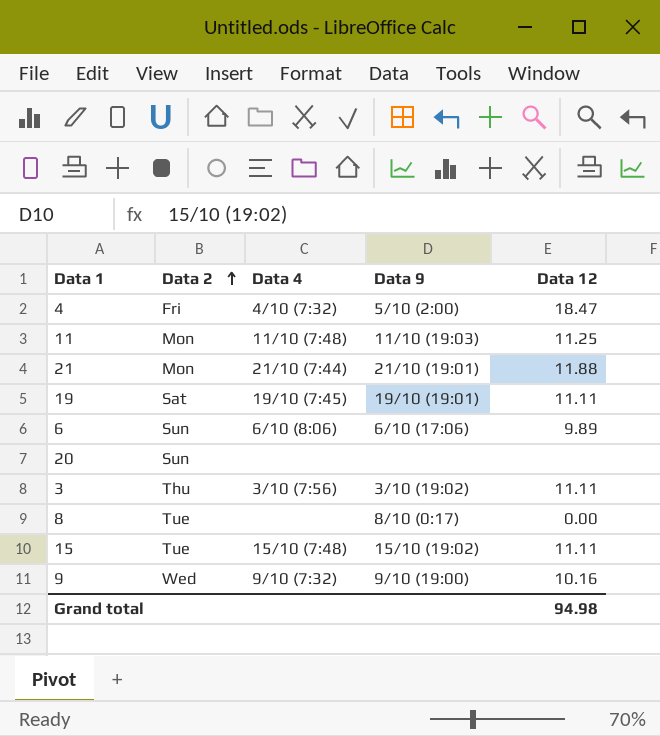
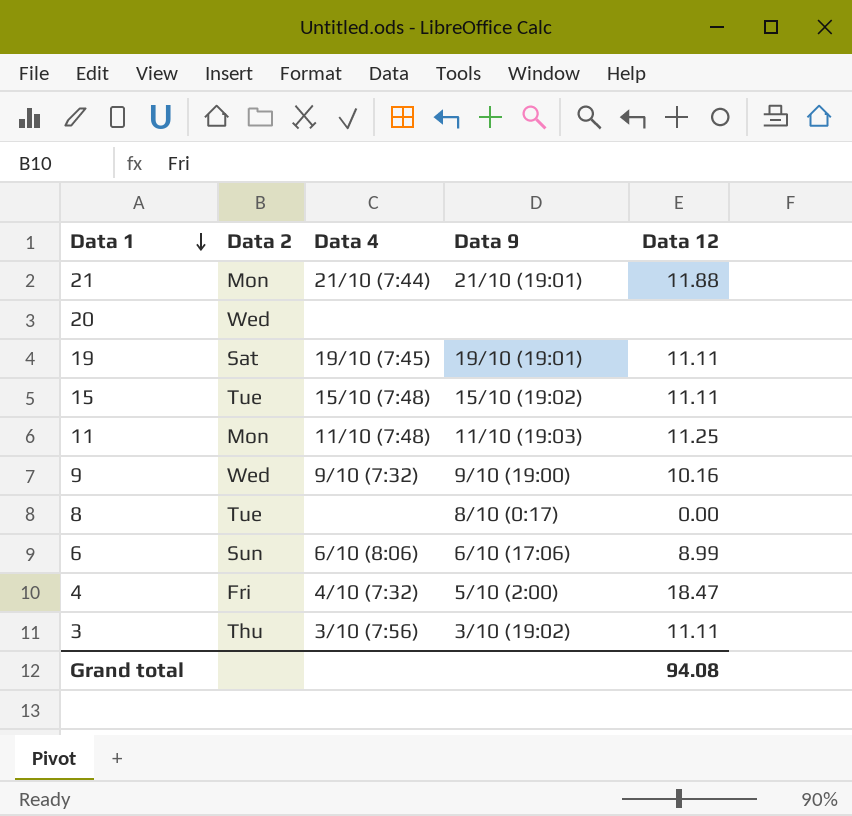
row order: Data 2 ascending -> Data 1 descending
20 | Data 2: Sun -> Wed
6 | Data 12: 9.89 -> 8.99
Grand total | Data 12: 94.98 -> 94.08

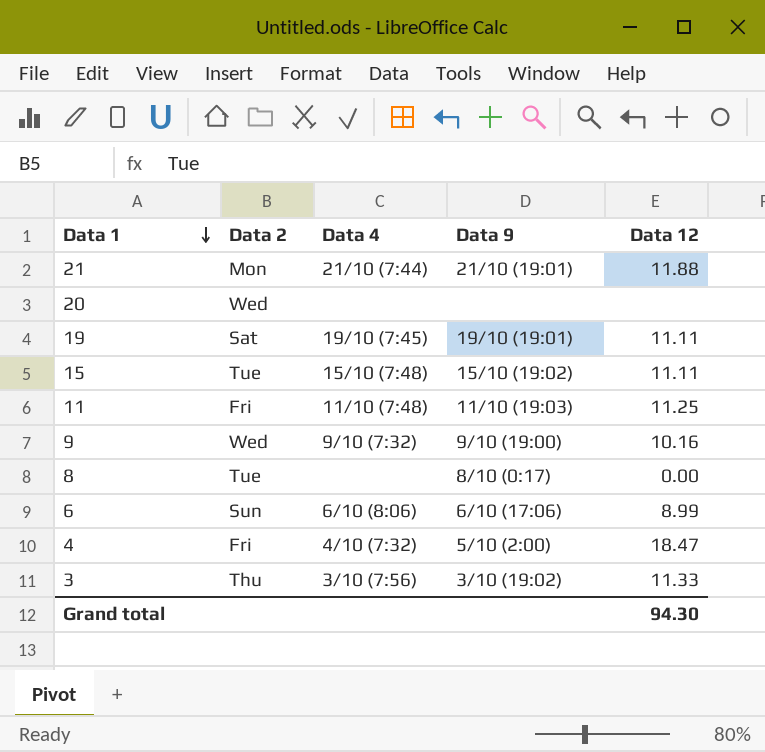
11 | Data 2: Mon -> Fri
3 | Data 12: 11.11 -> 11.33
Grand total | Data 12: 94.08 -> 94.30

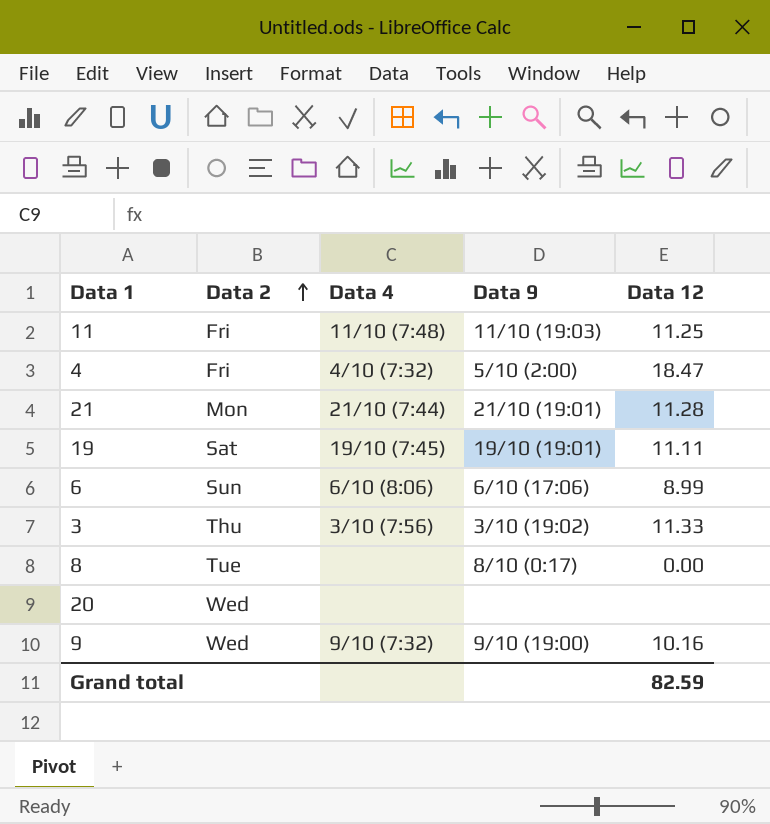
row order: Data 1 descending -> Data 2 ascending
row 15: Tue | 15/10 (7:48) | 15/10 (19:02) | 11.11 -> none
21 | Data 12: 11.88 -> 11.28
Grand total | Data 12: 94.30 -> 82.59

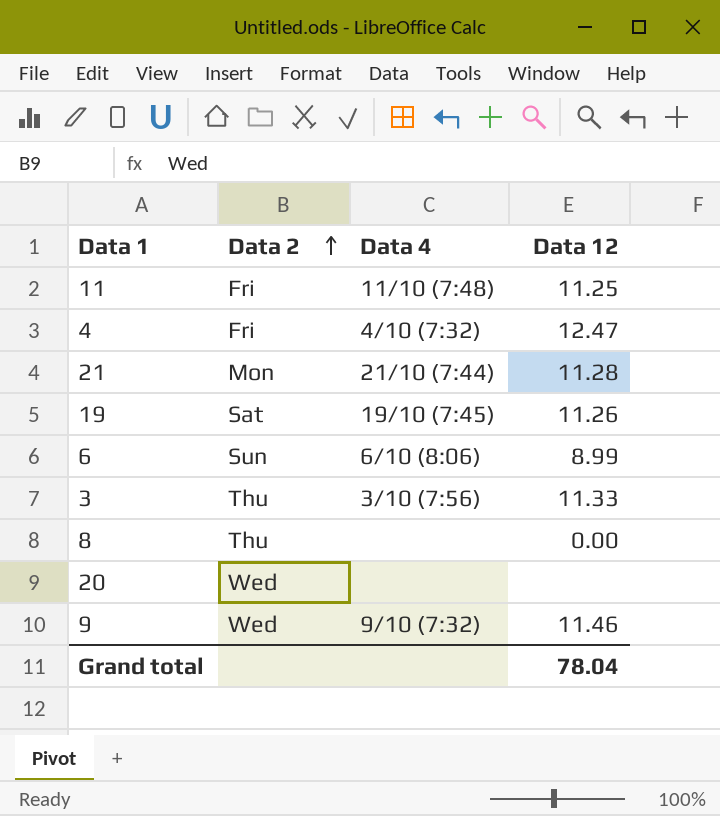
column Data 9 | position: 4 -> none
4 | Data 12: 18.47 -> 12.47
19 | Data 12: 11.11 -> 11.26
8 | Data 2: Tue -> Thu
9 | Data 12: 10.16 -> 11.46
Grand total | Data 12: 82.59 -> 78.04

